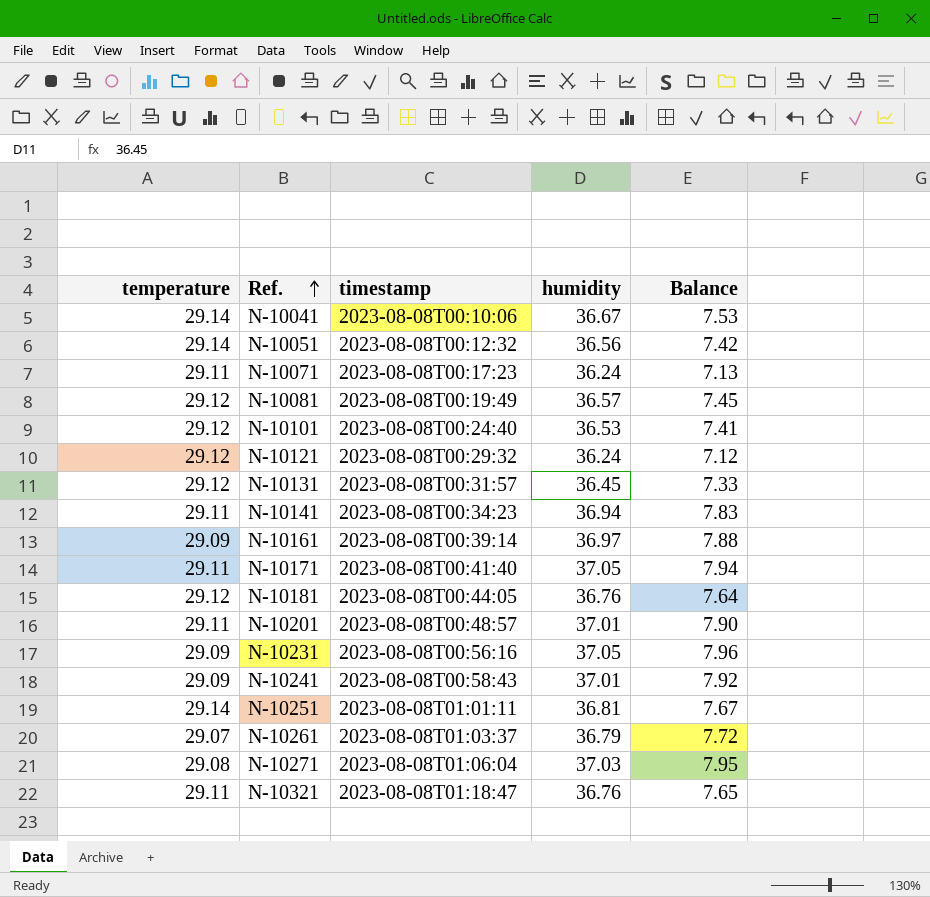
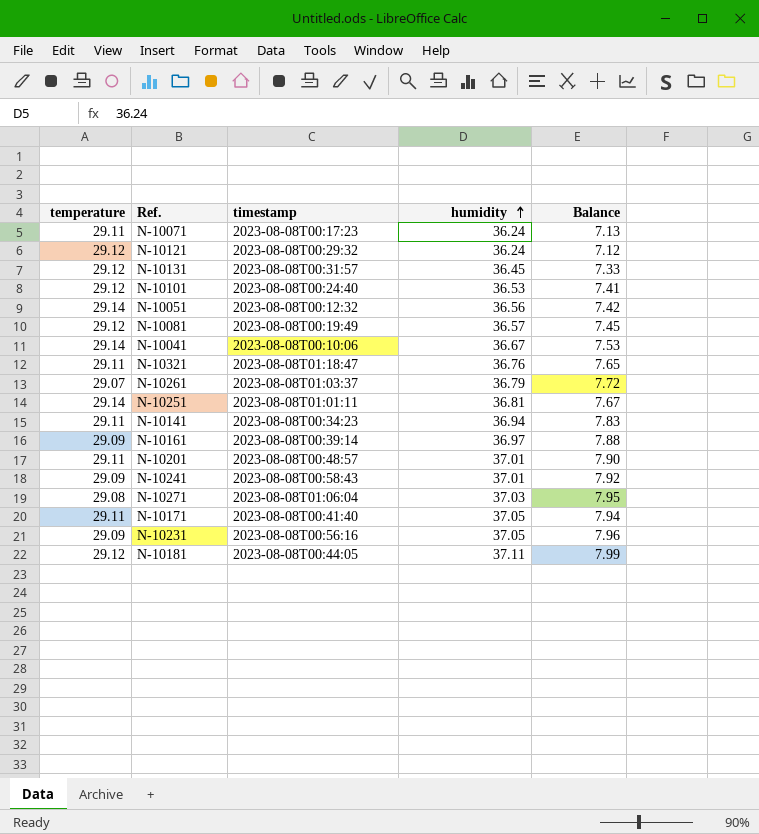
row order: Ref. ascending -> humidity ascending
N-10181 | humidity: 36.76 -> 37.11
N-10181 | Balance: 7.64 -> 7.99

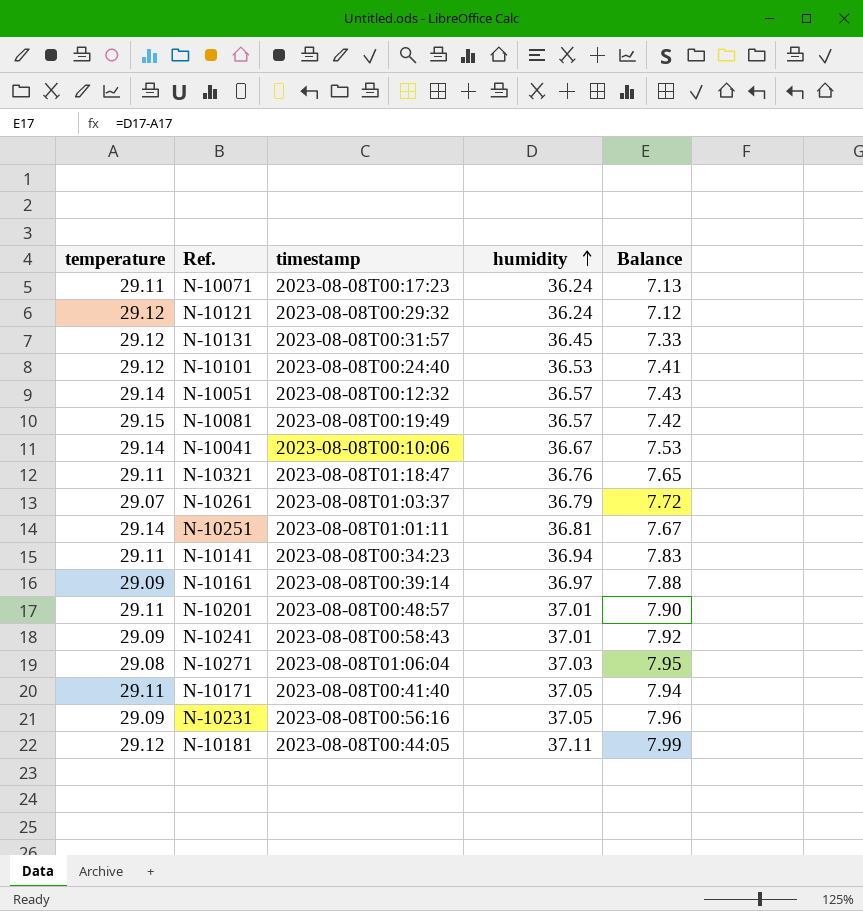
N-10051 | humidity: 36.56 -> 36.57
N-10051 | Balance: 7.42 -> 7.43
N-10081 | temperature: 29.12 -> 29.15
N-10081 | Balance: 7.45 -> 7.42

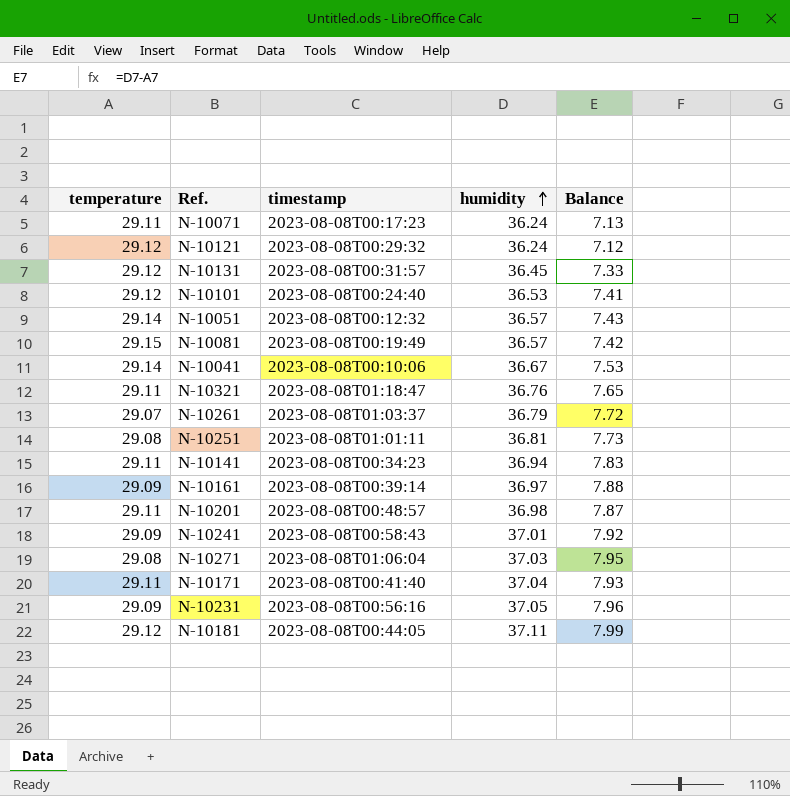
N-10251 | temperature: 29.14 -> 29.08
N-10251 | Balance: 7.67 -> 7.73
N-10201 | humidity: 37.01 -> 36.98
N-10201 | Balance: 7.90 -> 7.87
N-10171 | humidity: 37.05 -> 37.04
N-10171 | Balance: 7.94 -> 7.93

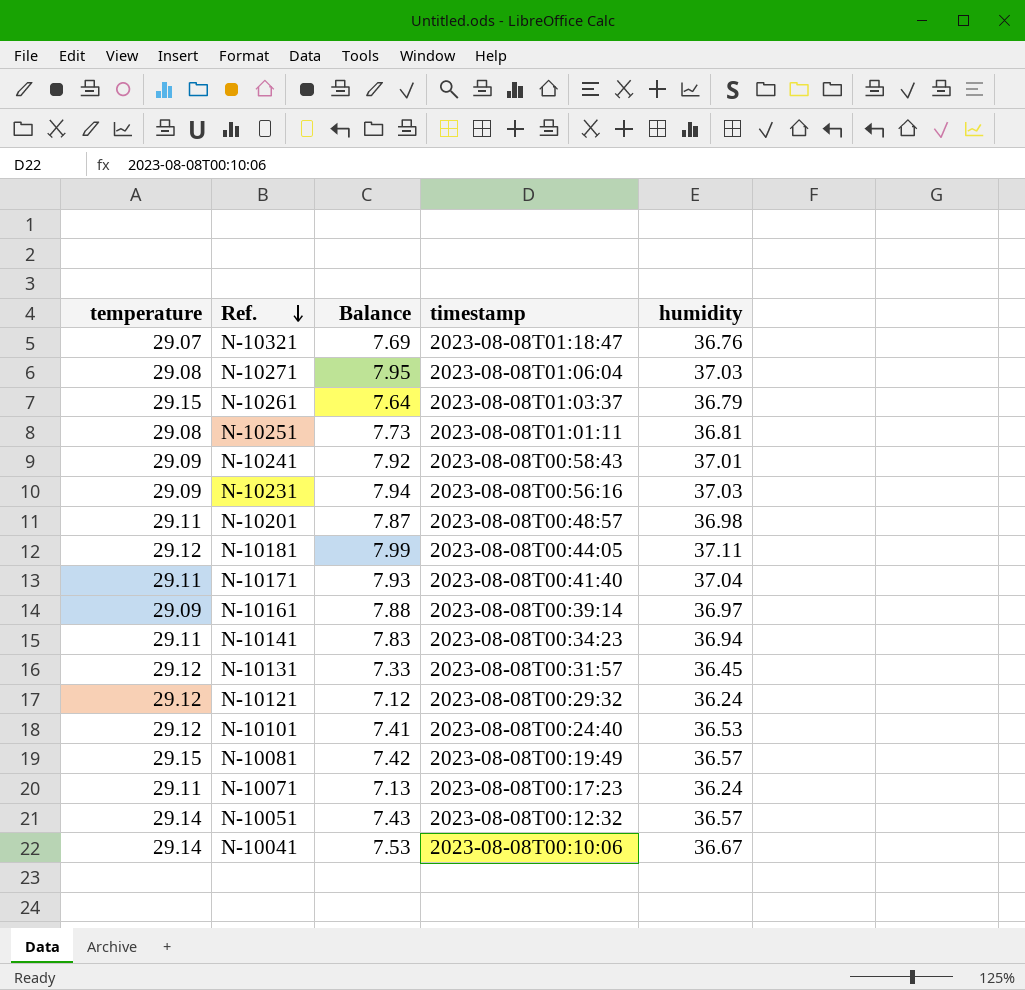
row order: humidity ascending -> Ref. descending
column Balance | position: 5 -> 3
N-10321 | temperature: 29.11 -> 29.07
N-10321 | Balance: 7.65 -> 7.69
N-10261 | temperature: 29.07 -> 29.15
N-10261 | Balance: 7.72 -> 7.64
N-10231 | Balance: 7.96 -> 7.94
N-10231 | humidity: 37.05 -> 37.03

